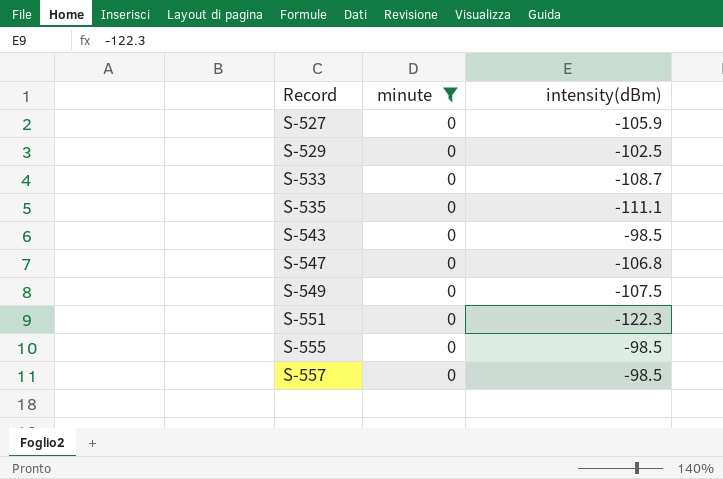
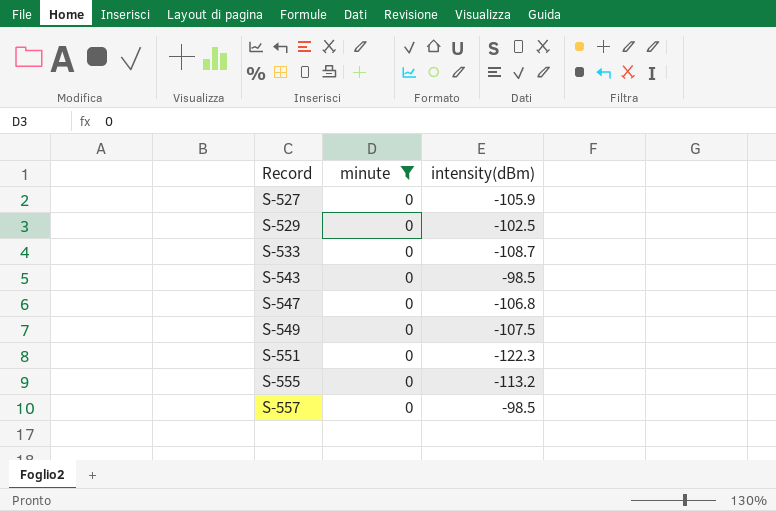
row S-535: 0 | -111.1 -> none
S-555 | intensity(dBm): -98.5 -> -113.2

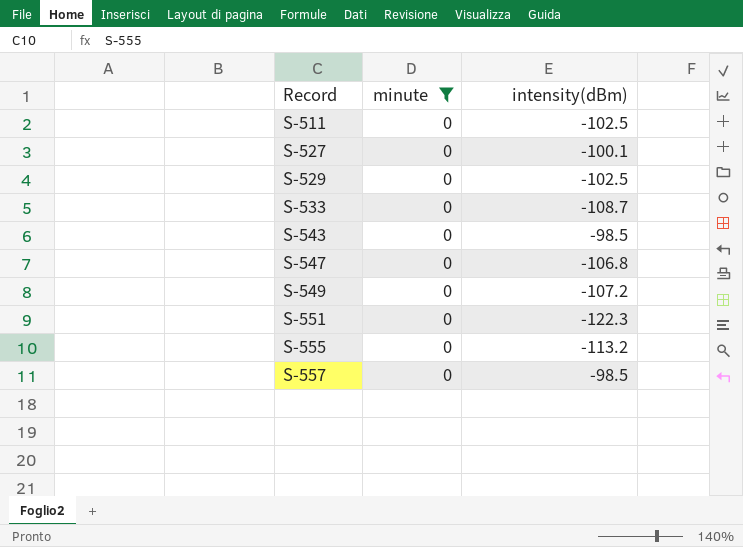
row S-511: none -> 0 | -102.5
S-527 | intensity(dBm): -105.9 -> -100.1
S-549 | intensity(dBm): -107.5 -> -107.2

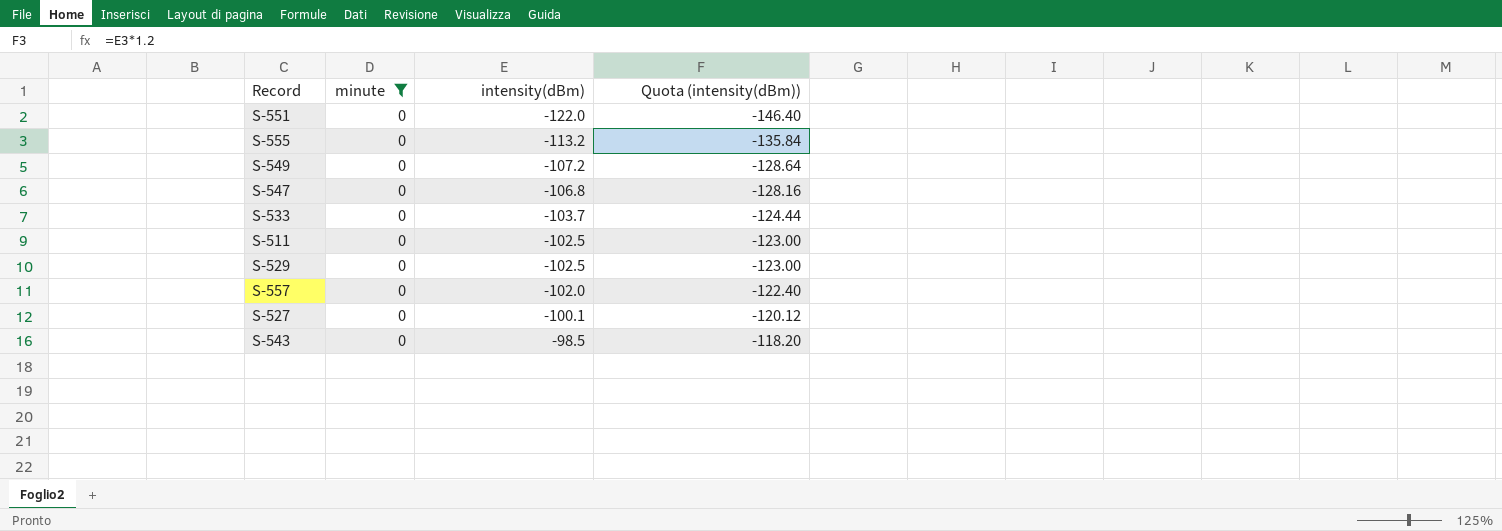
row order: Record ascending -> intensity(dBm) ascending
column Quota (intensity(dBm)) | formula: none -> [intensity(dBm)] * 1.2
S-551 | intensity(dBm): -122.3 -> -122.0
S-533 | intensity(dBm): -108.7 -> -103.7
S-557 | intensity(dBm): -98.5 -> -102.0

